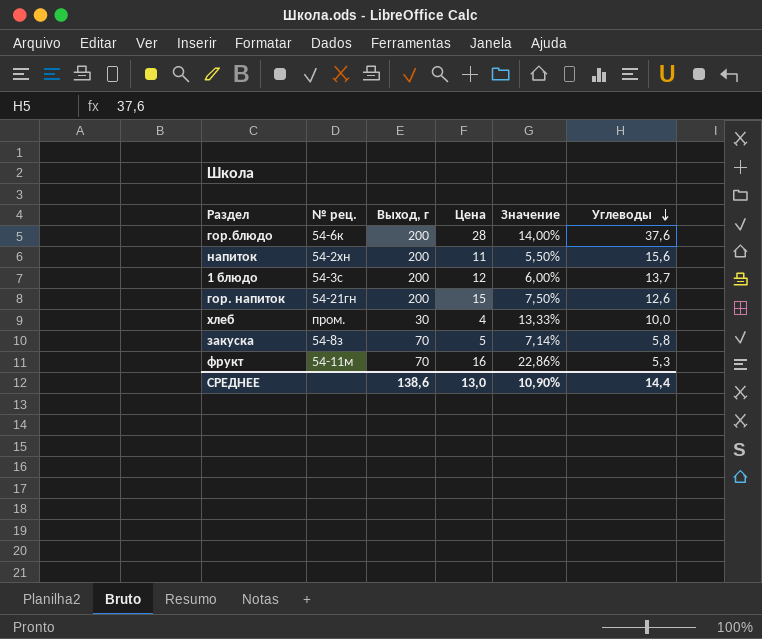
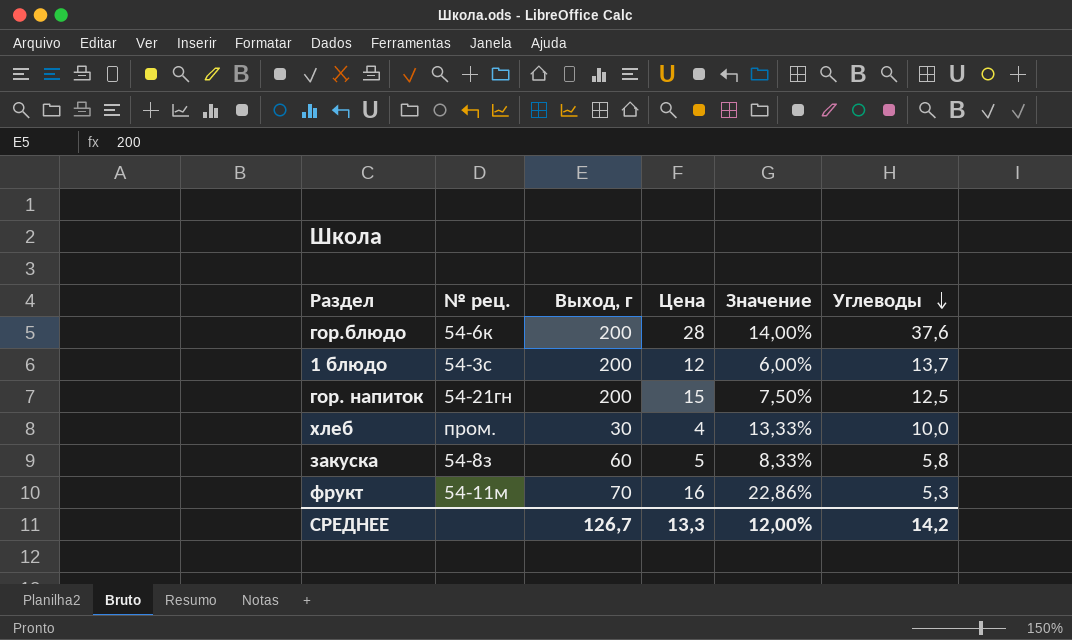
row напиток: 54-2хн | 200 | 11 | 5,50% | 15,6 -> none
гор. напиток | Углеводы: 12,6 -> 12,5
закуска | Выход, г: 70 -> 60
закуска | Значение: 7,14% -> 8,33%
СРЕДНЕЕ | Выход, г: 138,6 -> 126,7
СРЕДНЕЕ | Цена: 13,0 -> 13,3
СРЕДНЕЕ | Значение: 10,90% -> 12,00%
СРЕДНЕЕ | Углеводы: 14,4 -> 14,2

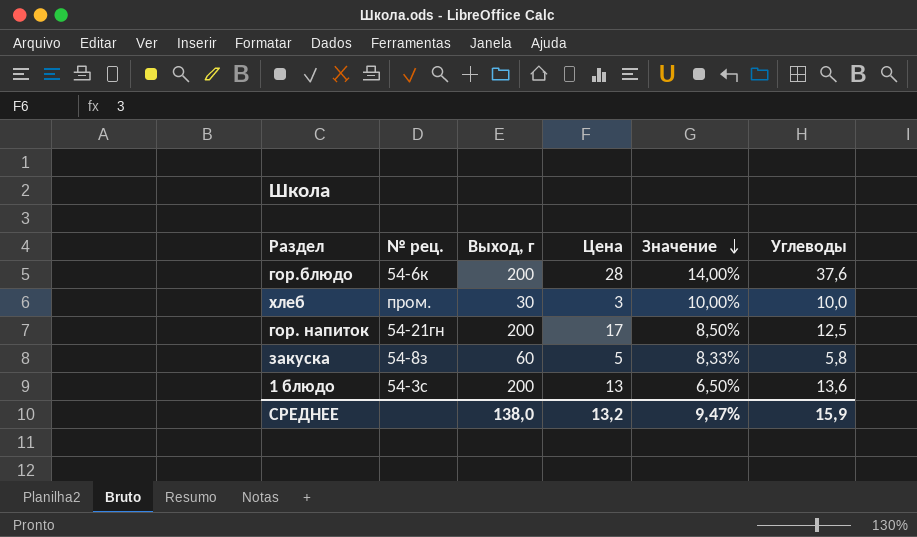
row order: Углеводы descending -> Значение descending
row фрукт: 54-11м | 70 | 16 | 22,86% | 5,3 -> none
хлеб | Цена: 4 -> 3
хлеб | Значение: 13,33% -> 10,00%
гор. напиток | Цена: 15 -> 17
гор. напиток | Значение: 7,50% -> 8,50%
1 блюдо | Цена: 12 -> 13
1 блюдо | Значение: 6,00% -> 6,50%
1 блюдо | Углеводы: 13,7 -> 13,6
СРЕДНЕЕ | Выход, г: 126,7 -> 138,0
СРЕДНЕЕ | Цена: 13,3 -> 13,2
СРЕДНЕЕ | Значение: 12,00% -> 9,47%
СРЕДНЕЕ | Углеводы: 14,2 -> 15,9

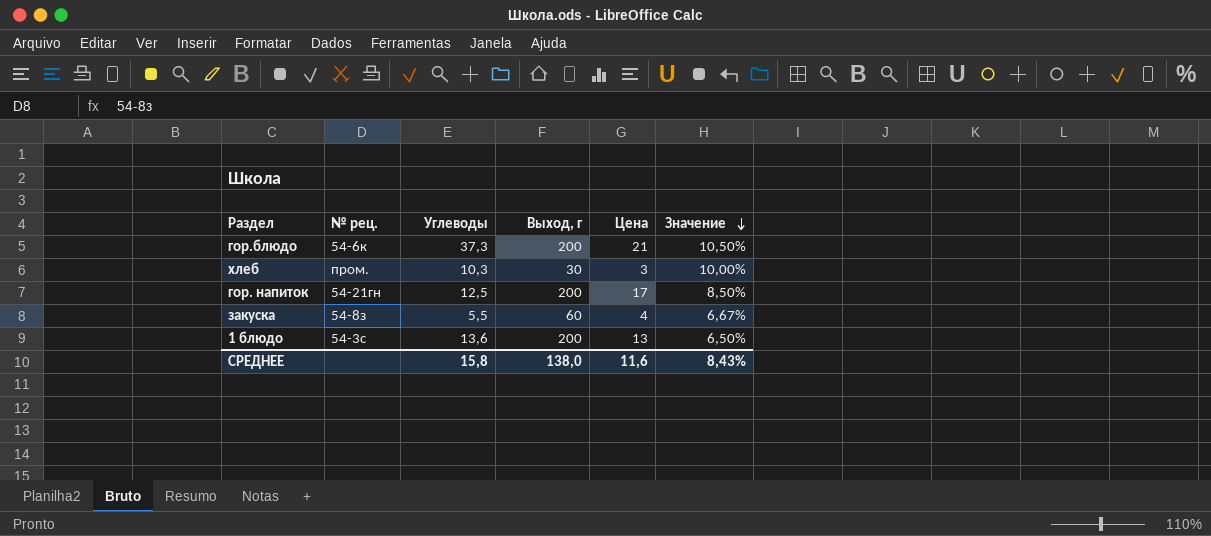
column Углеводы | position: 6 -> 3
гор.блюдо | Углеводы: 37,6 -> 37,3
гор.блюдо | Цена: 28 -> 21
гор.блюдо | Значение: 14,00% -> 10,50%
хлеб | Углеводы: 10,0 -> 10,3
закуска | Углеводы: 5,8 -> 5,5
закуска | Цена: 5 -> 4
закуска | Значение: 8,33% -> 6,67%
СРЕДНЕЕ | Углеводы: 15,9 -> 15,8
СРЕДНЕЕ | Цена: 13,2 -> 11,6
СРЕДНЕЕ | Значение: 9,47% -> 8,43%

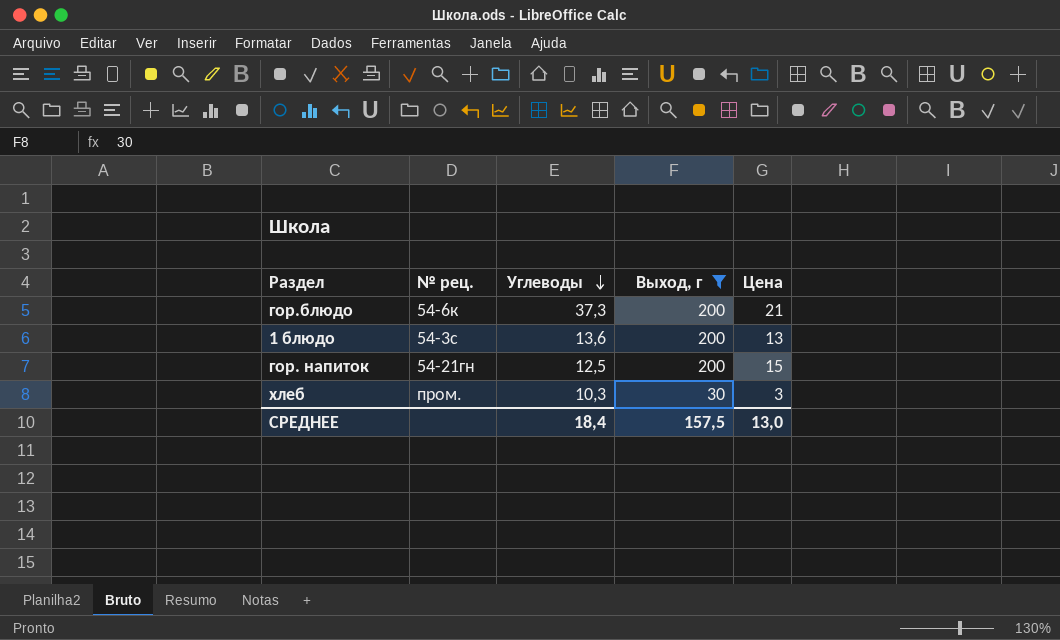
filter: none -> Выход, г != 60
row order: Значение descending -> Углеводы descending
column Значение | formula: [Цена] / [Выход, г] -> none
гор. напиток | Цена: 17 -> 15
СРЕДНЕЕ | Углеводы: 15,8 -> 18,4
СРЕДНЕЕ | Выход, г: 138,0 -> 157,5
СРЕДНЕЕ | Цена: 11,6 -> 13,0

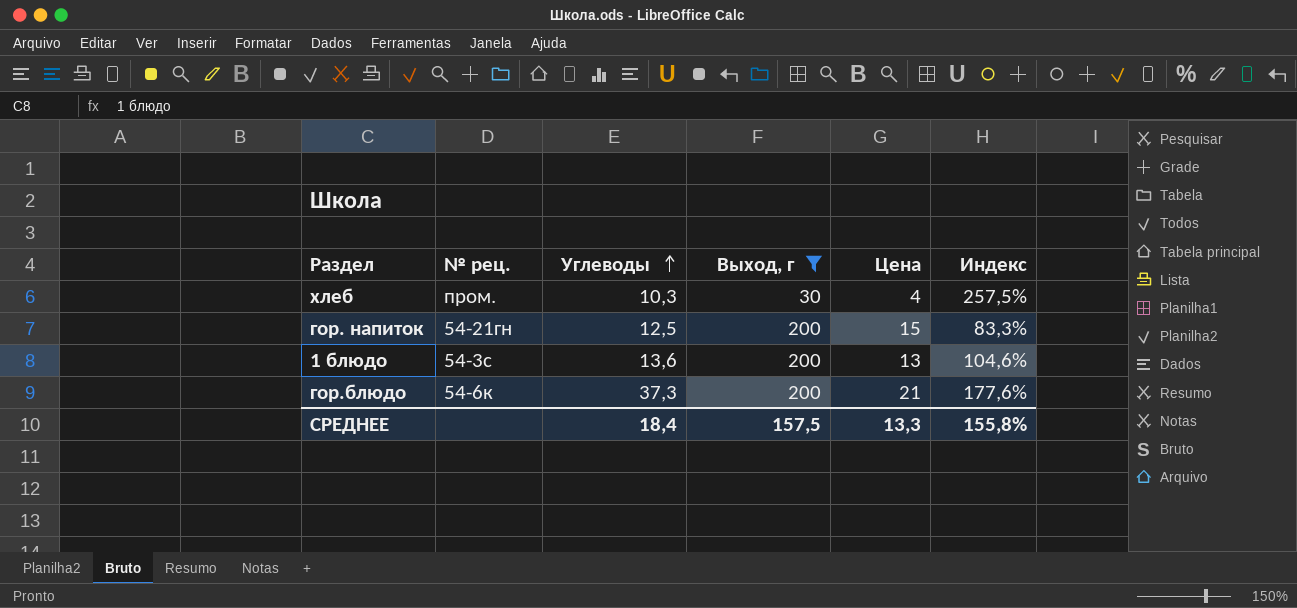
row order: Углеводы descending -> Углеводы ascending
column Индекс | formula: none -> [Углеводы] / [Цена]
хлеб | Цена: 3 -> 4
СРЕДНЕЕ | Цена: 13,0 -> 13,3

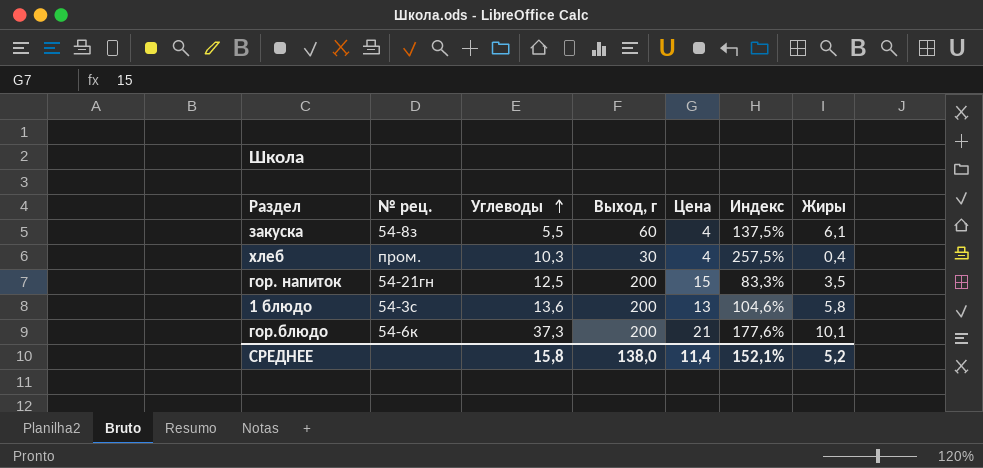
filter: Выход, г != 60 -> none
column Жиры | position: none -> 7
СРЕДНЕЕ | Углеводы: 18,4 -> 15,8
СРЕДНЕЕ | Выход, г: 157,5 -> 138,0
СРЕДНЕЕ | Цена: 13,3 -> 11,4
СРЕДНЕЕ | Индекс: 155,8% -> 152,1%

